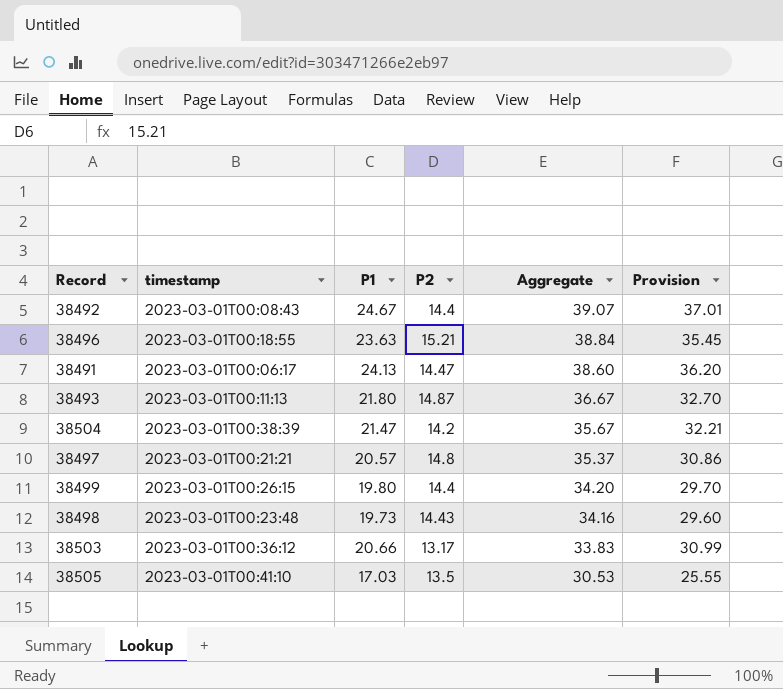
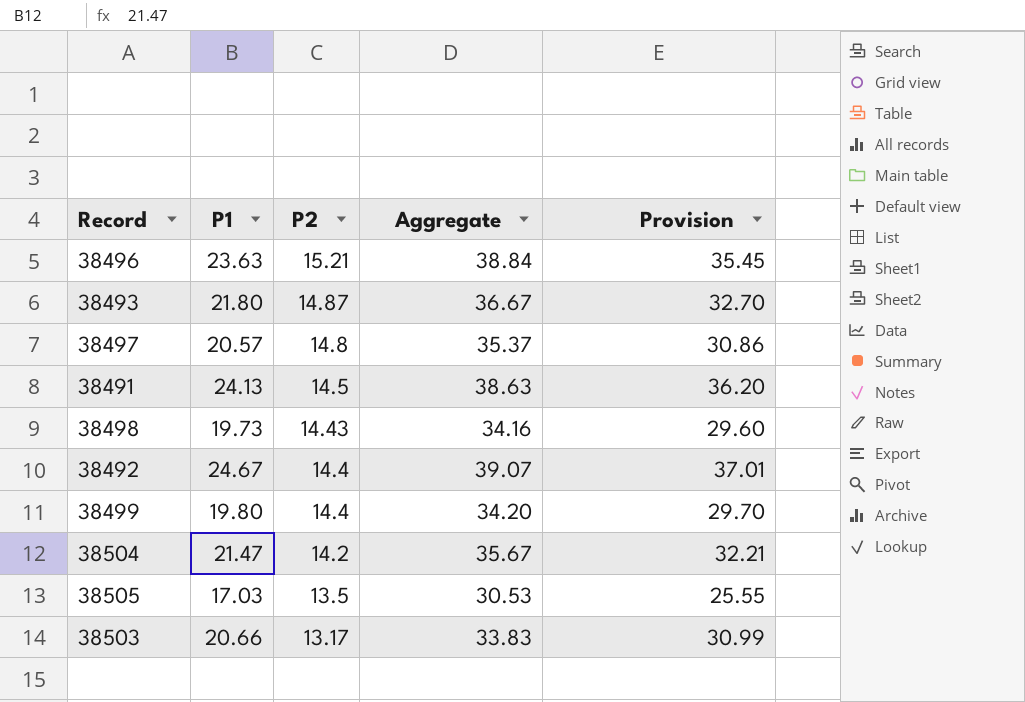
row order: Aggregate descending -> P2 descending
column timestamp | position: 2 -> none
38491 | P2: 14.47 -> 14.5
38491 | Aggregate: 38.60 -> 38.63

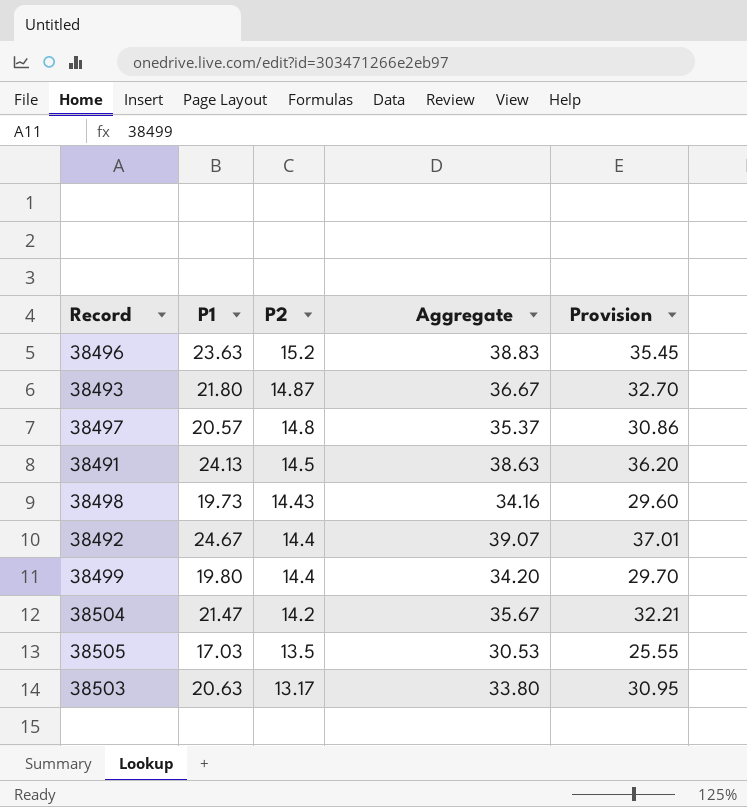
38496 | P2: 15.21 -> 15.2
38496 | Aggregate: 38.84 -> 38.83
38503 | P1: 20.66 -> 20.63
38503 | Aggregate: 33.83 -> 33.80
38503 | Provision: 30.99 -> 30.95

